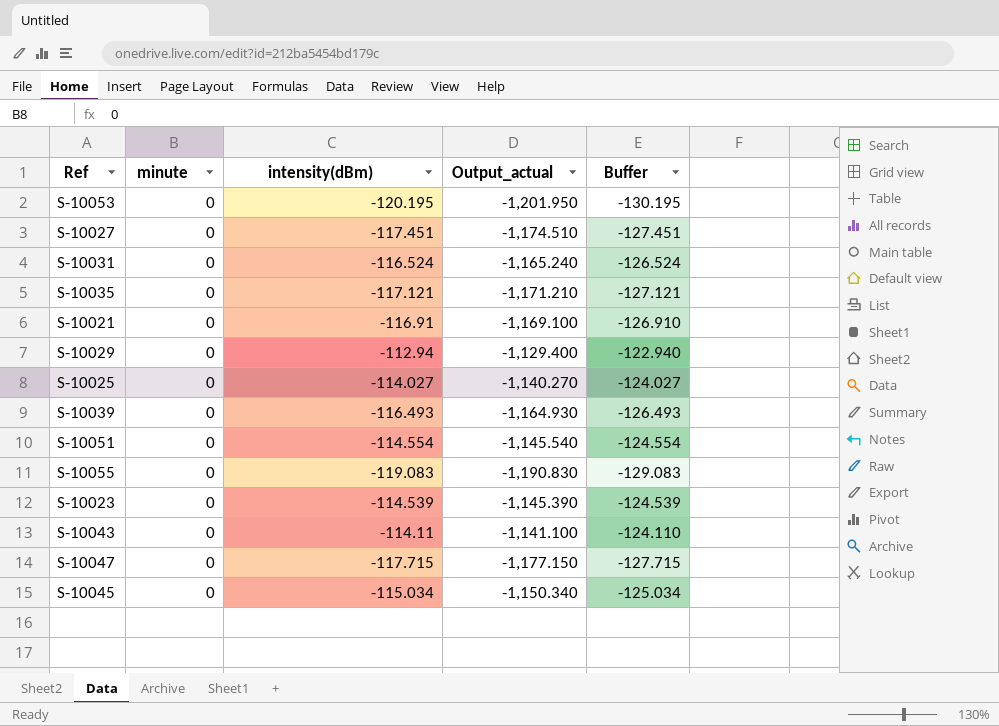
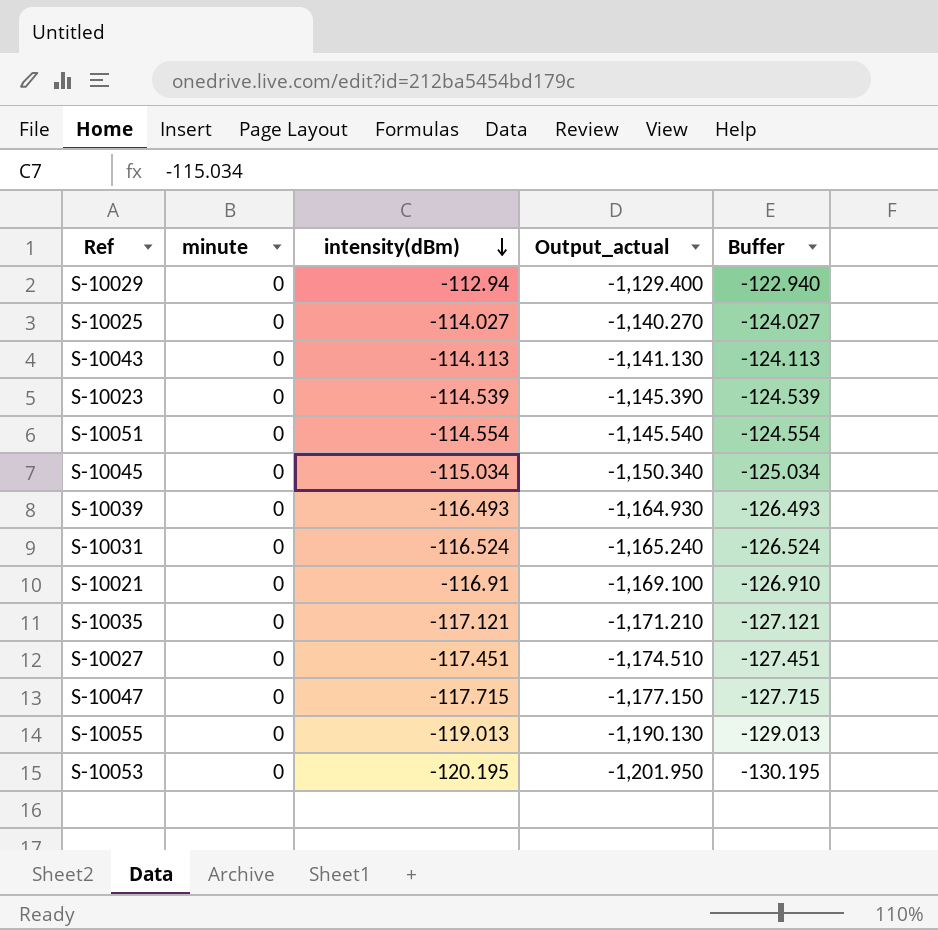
row order: none -> intensity(dBm) descending
S-10043 | intensity(dBm): -114.11 -> -114.113
S-10043 | Output_actual: -1,141.100 -> -1,141.130
S-10043 | Buffer: -124.110 -> -124.113
S-10055 | intensity(dBm): -119.083 -> -119.013
S-10055 | Output_actual: -1,190.830 -> -1,190.130
S-10055 | Buffer: -129.083 -> -129.013

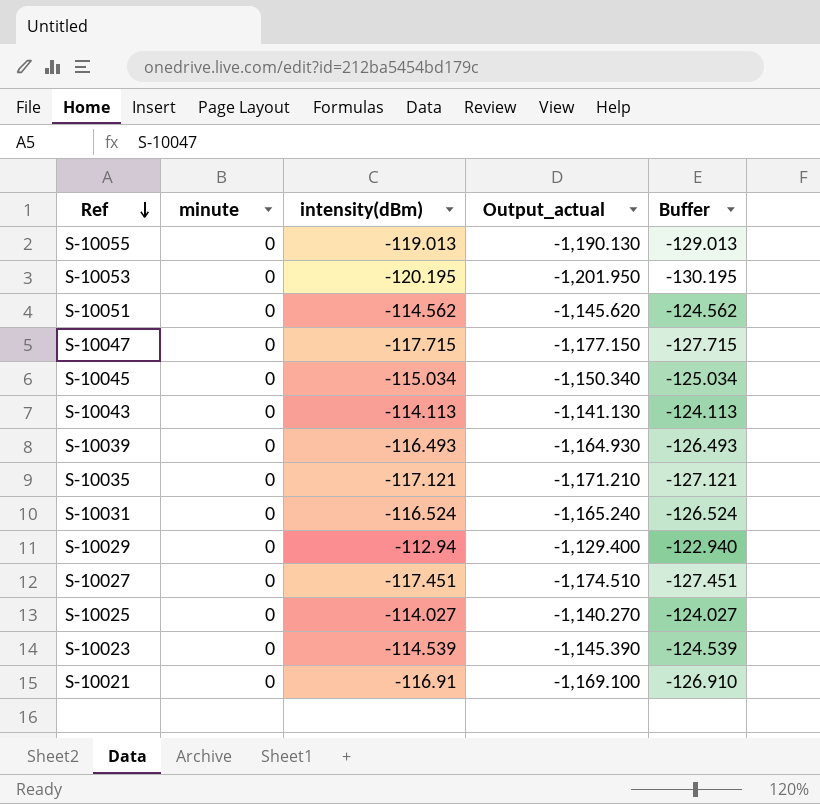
row order: intensity(dBm) descending -> Ref descending
S-10051 | intensity(dBm): -114.554 -> -114.562
S-10051 | Output_actual: -1,145.540 -> -1,145.620
S-10051 | Buffer: -124.554 -> -124.562

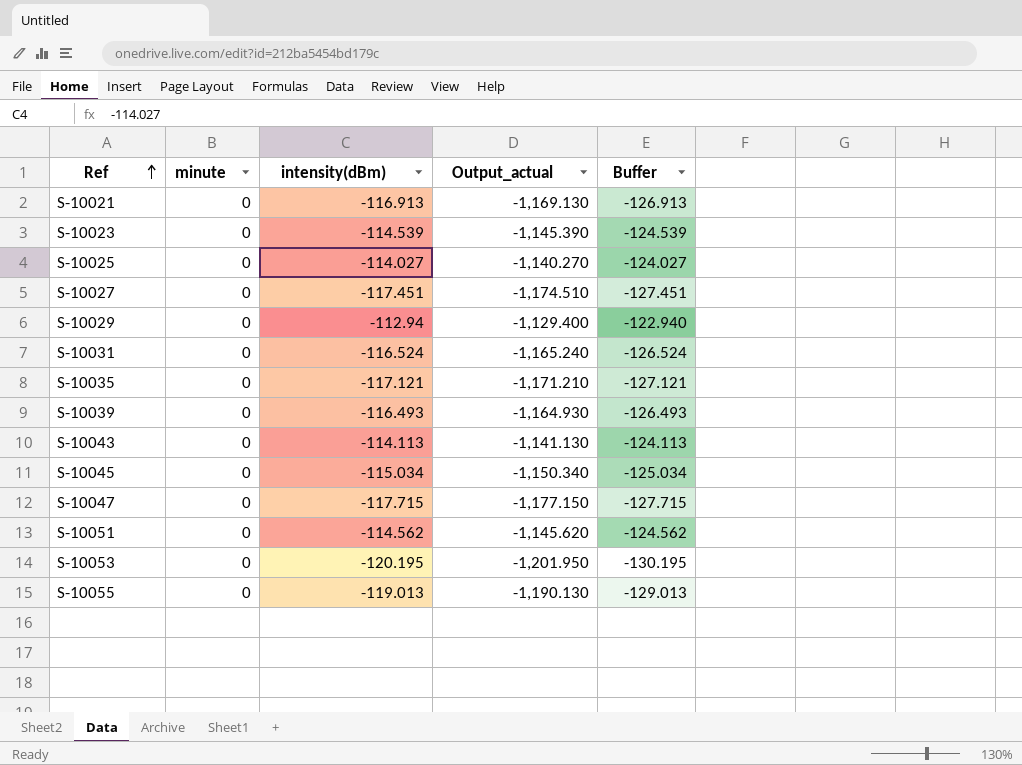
row order: Ref descending -> Ref ascending
S-10021 | intensity(dBm): -116.91 -> -116.913
S-10021 | Output_actual: -1,169.100 -> -1,169.130
S-10021 | Buffer: -126.910 -> -126.913

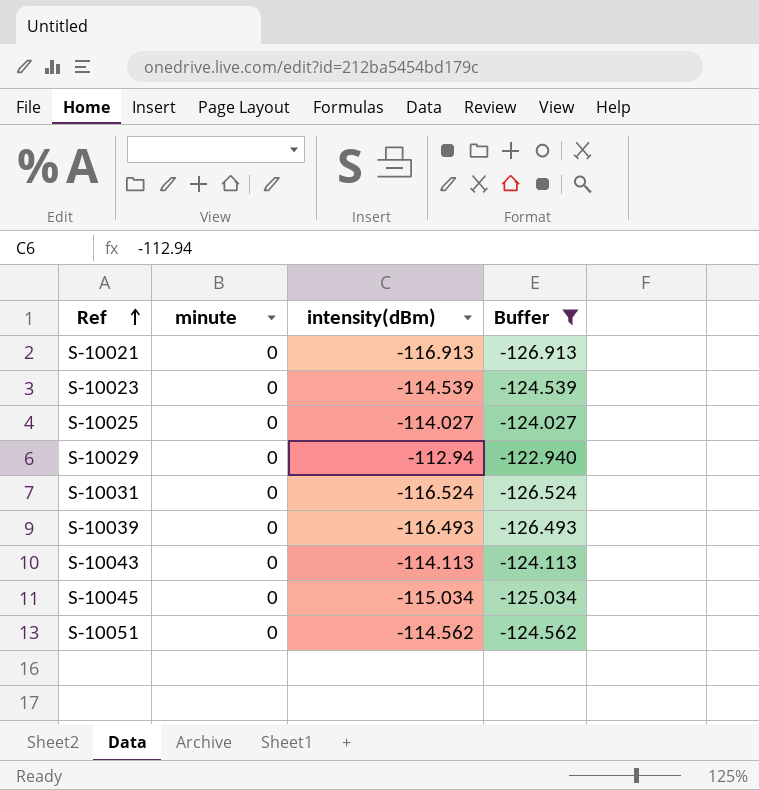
filter: none -> Buffer >= -126.913
column Output_actual | formula: [intensity(dBm)] * 10 -> none

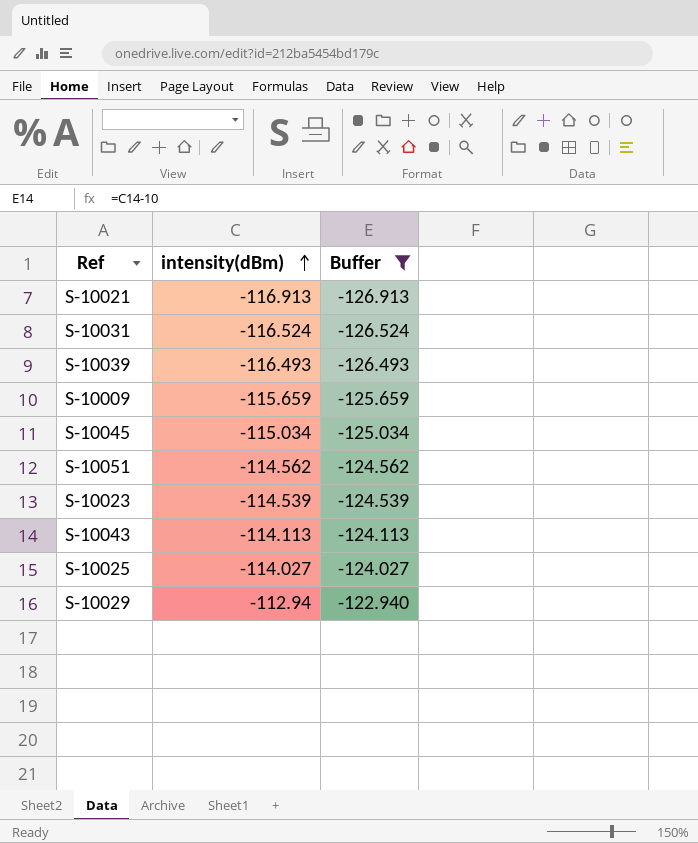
row order: Ref ascending -> intensity(dBm) ascending
column minute | position: 2 -> none
row S-10009: none -> -115.659 | -125.659

